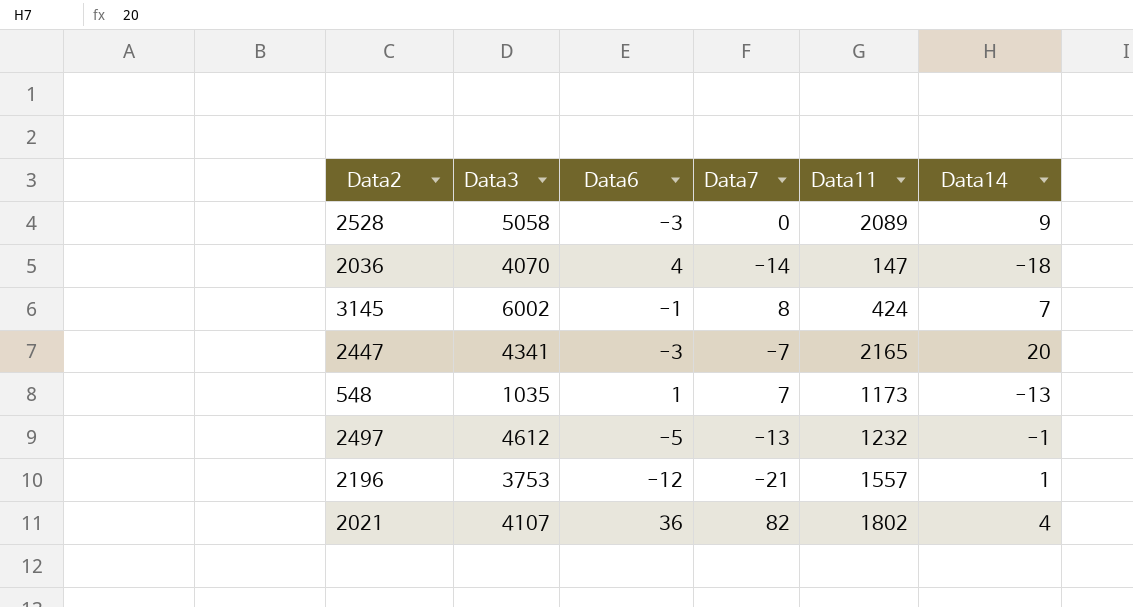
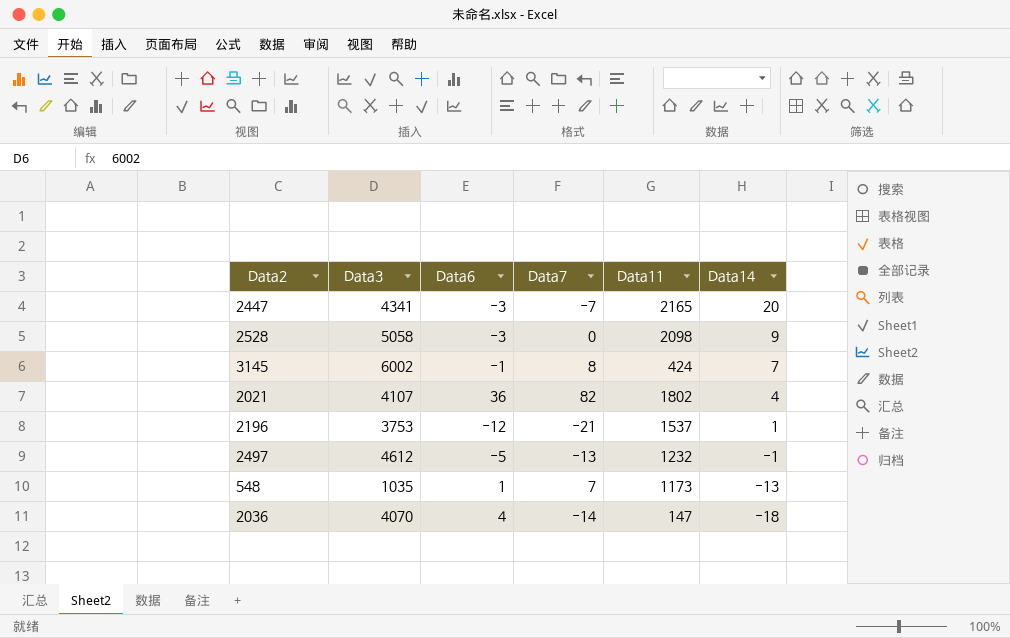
row order: none -> Data14 descending
2528 | Data11: 2089 -> 2098
2196 | Data11: 1557 -> 1537

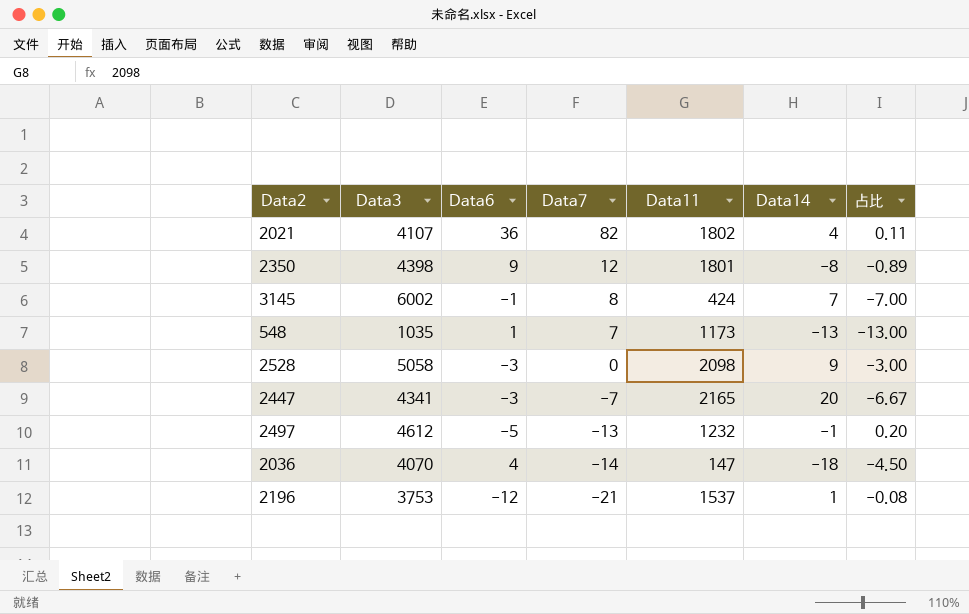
row order: Data14 descending -> Data7 descending
column 占比 | formula: none -> [Data14] / [Data6]
row 2350: none -> 4398 | 9 | 12 | 1801 | -8 | -0.89

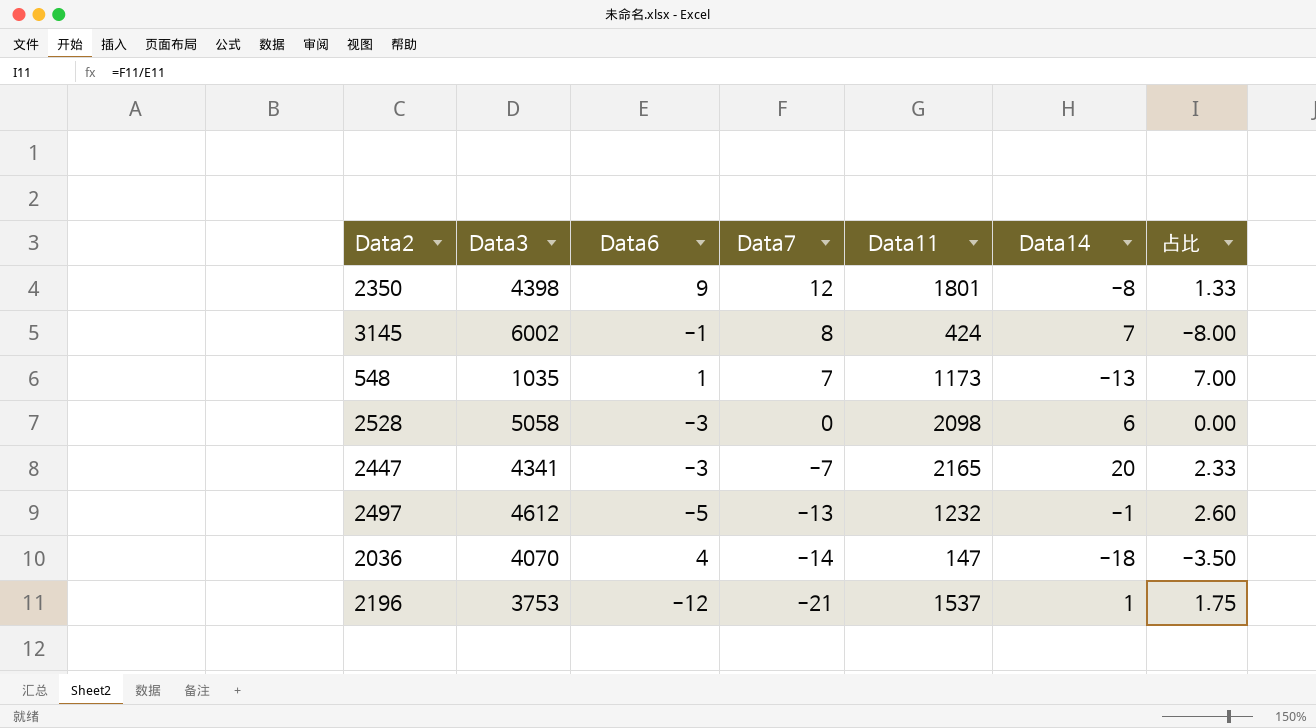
column 占比 | formula: [Data14] / [Data6] -> [Data7] / [Data6]
row 2021: 4107 | 36 | 82 | 1802 | 4 | 0.11 -> none
2528 | Data14: 9 -> 6

